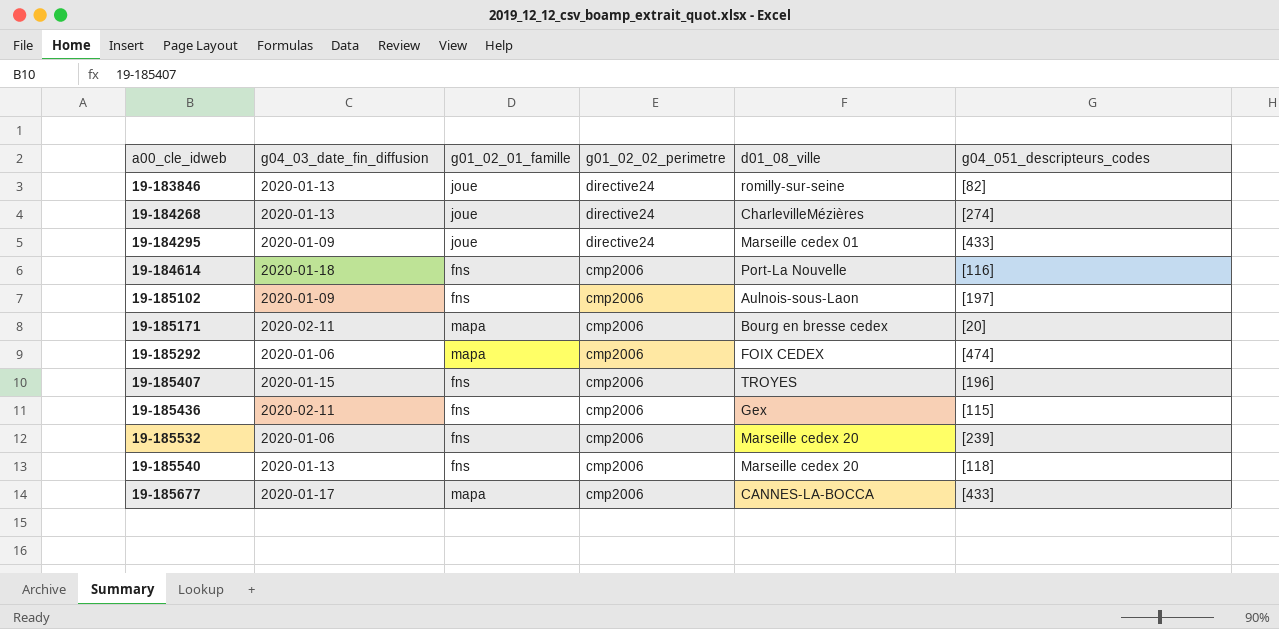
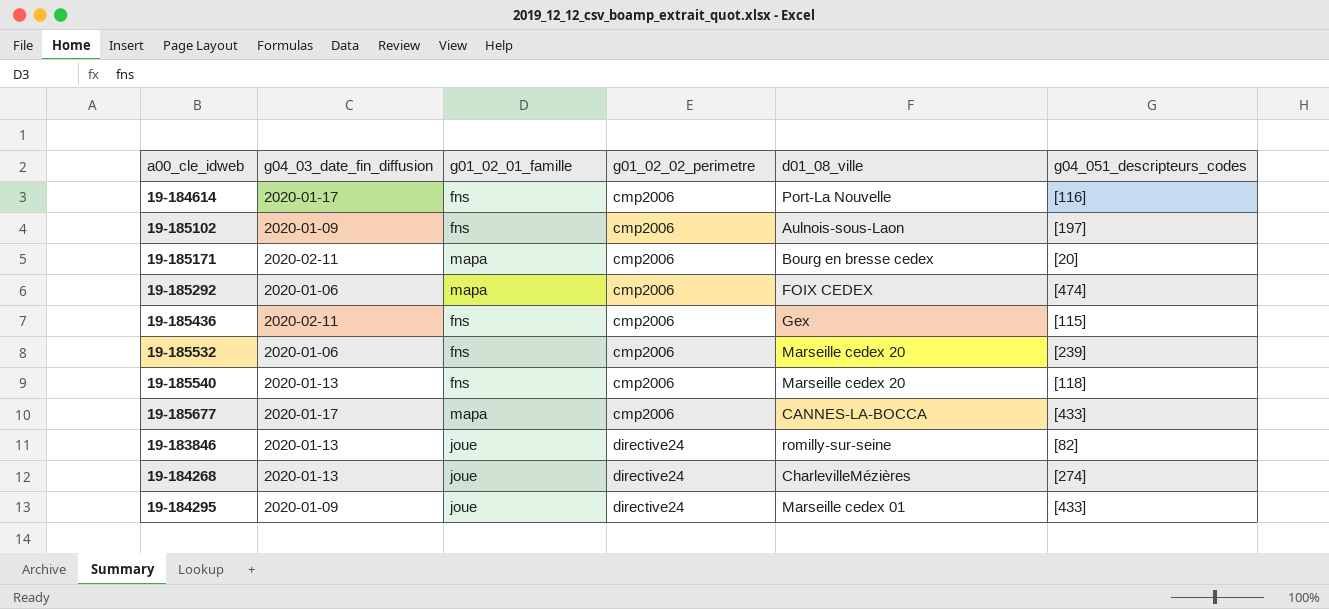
row order: a00_cle_idweb ascending -> g01_02_02_perimetre ascending
row 19-185407: 2020-01-15 | fns | cmp2006 | TROYES | [196] -> none
19-184614 | g04_03_date_fin_diffusion: 2020-01-18 -> 2020-01-17

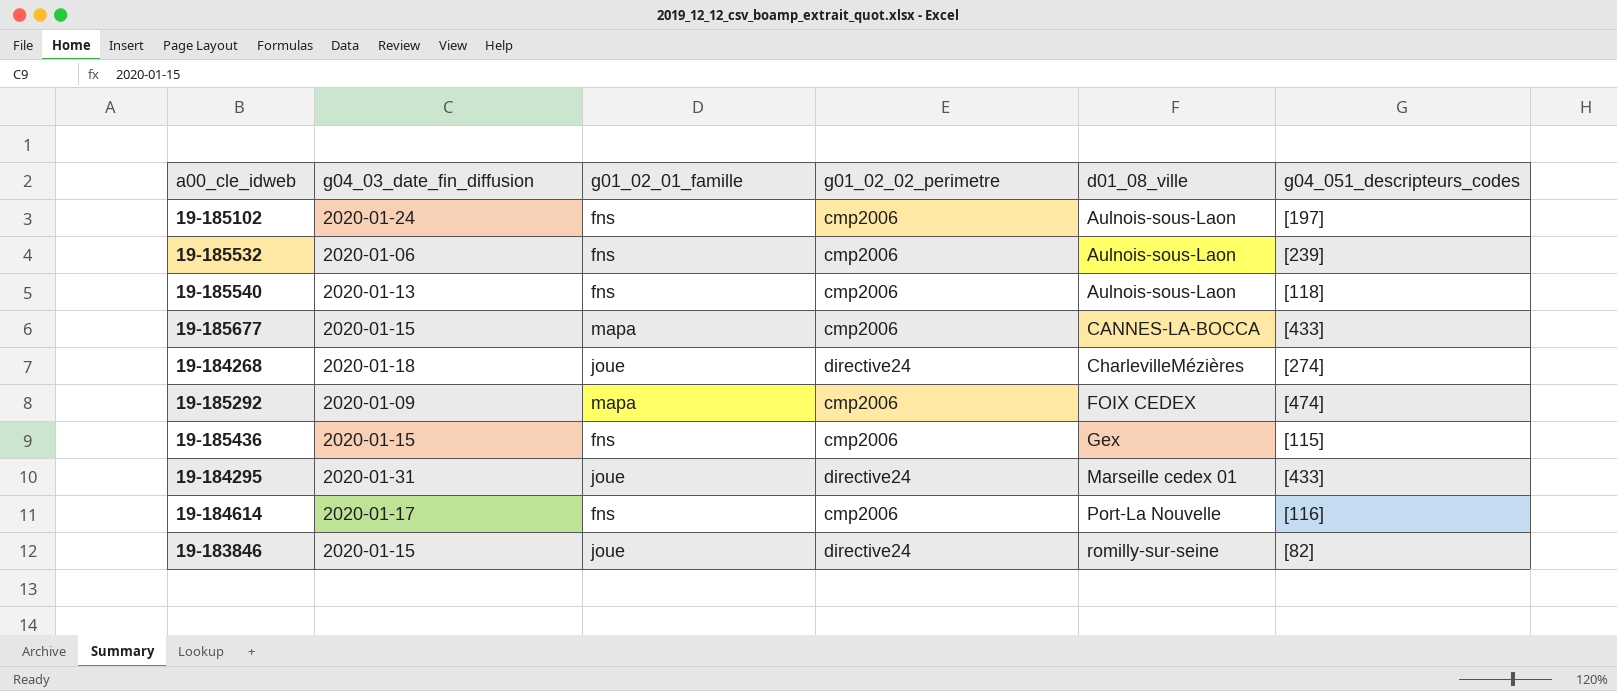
row order: g01_02_02_perimetre ascending -> d01_08_ville ascending
row 19-185171: 2020-02-11 | mapa | cmp2006 | Bourg en bresse cedex | [20] -> none
19-185102 | g04_03_date_fin_diffusion: 2020-01-09 -> 2020-01-24
19-185532 | d01_08_ville: Marseille cedex 20 -> Aulnois-sous-Laon
19-185540 | d01_08_ville: Marseille cedex 20 -> Aulnois-sous-Laon
19-185677 | g04_03_date_fin_diffusion: 2020-01-17 -> 2020-01-15
19-184268 | g04_03_date_fin_diffusion: 2020-01-13 -> 2020-01-18
19-185292 | g04_03_date_fin_diffusion: 2020-01-06 -> 2020-01-09
19-185436 | g04_03_date_fin_diffusion: 2020-02-11 -> 2020-01-15
19-184295 | g04_03_date_fin_diffusion: 2020-01-09 -> 2020-01-31
19-183846 | g04_03_date_fin_diffusion: 2020-01-13 -> 2020-01-15

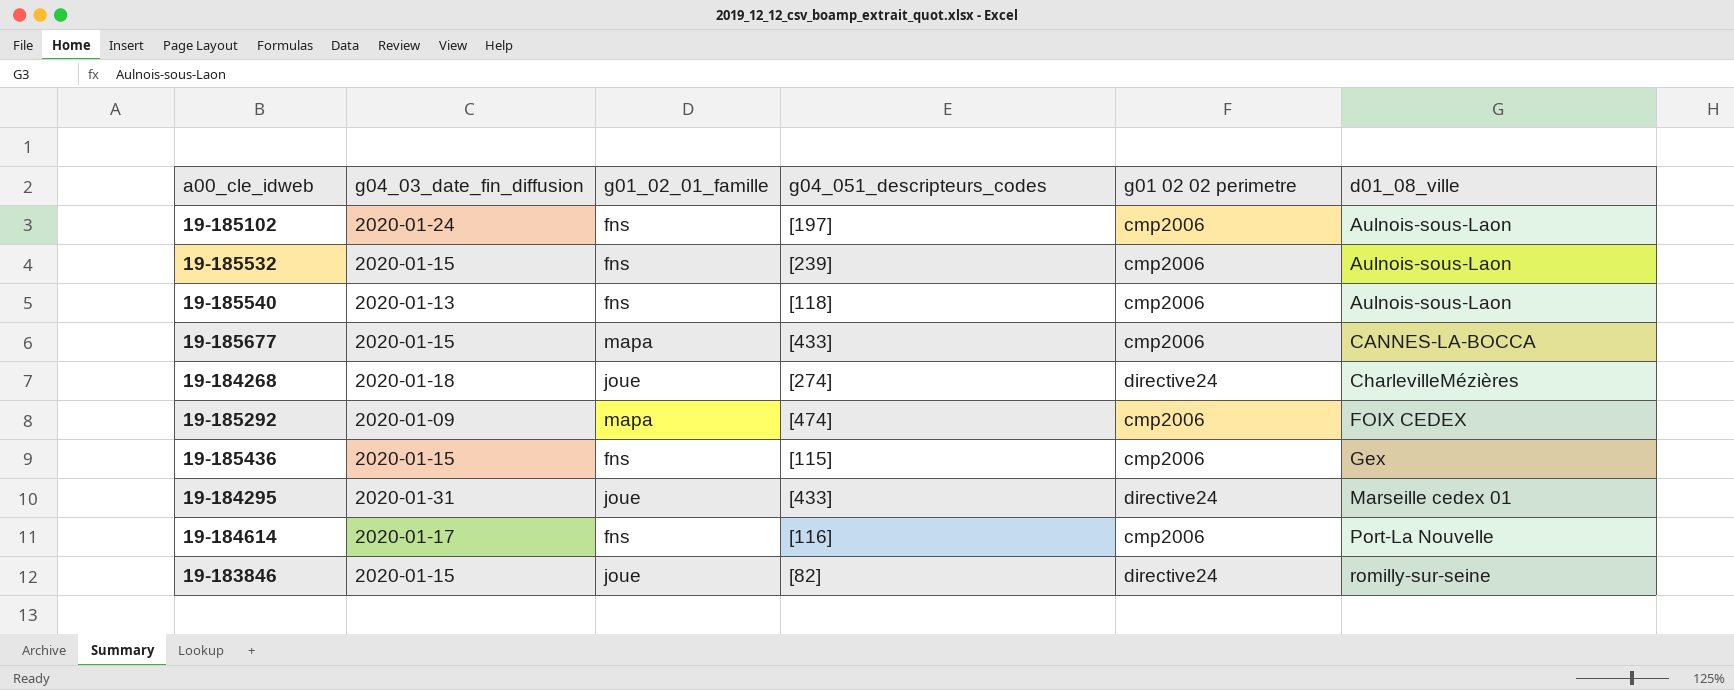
column g04_051_descripteurs_codes | position: 6 -> 4
column name: g01_02_02_perimetre -> g01 02 02 perimetre
19-185532 | g04_03_date_fin_diffusion: 2020-01-06 -> 2020-01-15

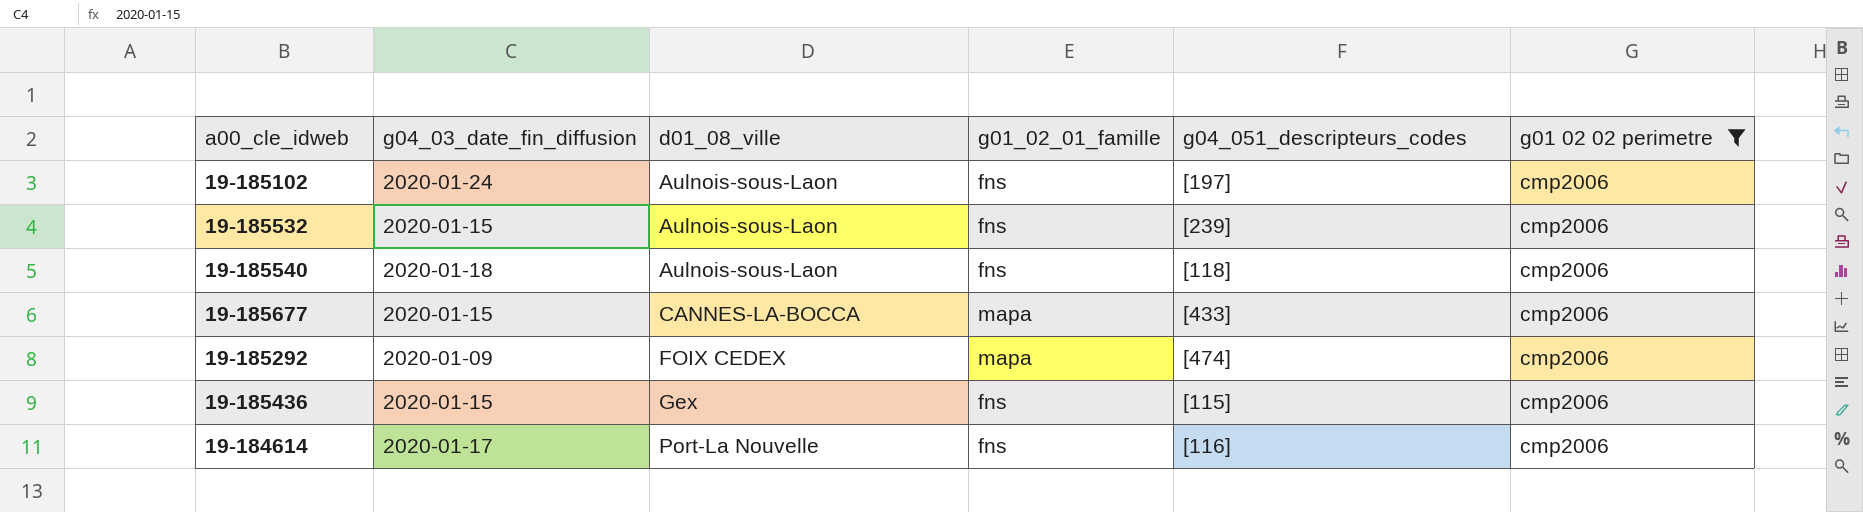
filter: none -> g01 02 02 perimetre = cmp2006
column d01_08_ville | position: 6 -> 3
19-185540 | g04_03_date_fin_diffusion: 2020-01-13 -> 2020-01-18

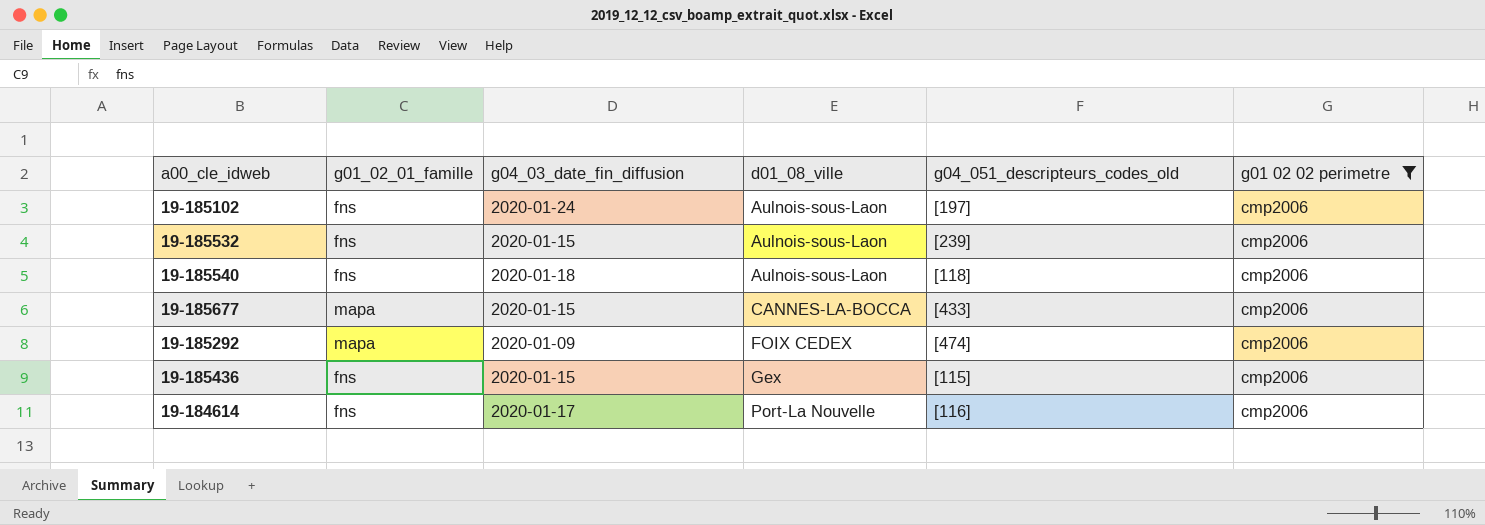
column g01_02_01_famille | position: 4 -> 2
column name: g04_051_descripteurs_codes -> g04_051_descripteurs_codes_old

